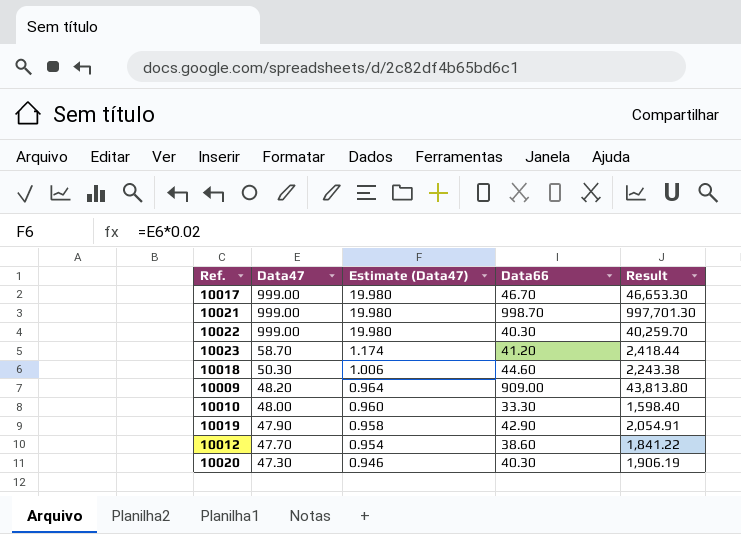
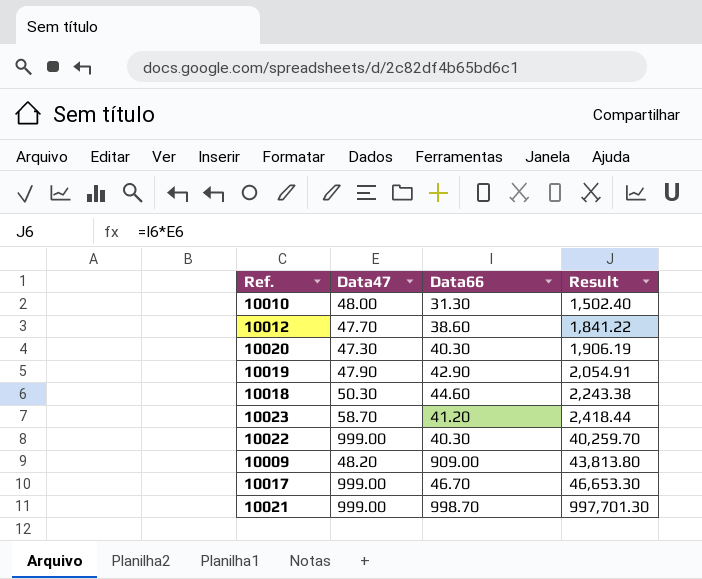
row order: Data47 descending -> Result ascending
column Estimate (Data47) | formula: [Data47] * 0.02 -> none
10010 | Data66: 33.30 -> 31.30
10010 | Result: 1,598.40 -> 1,502.40

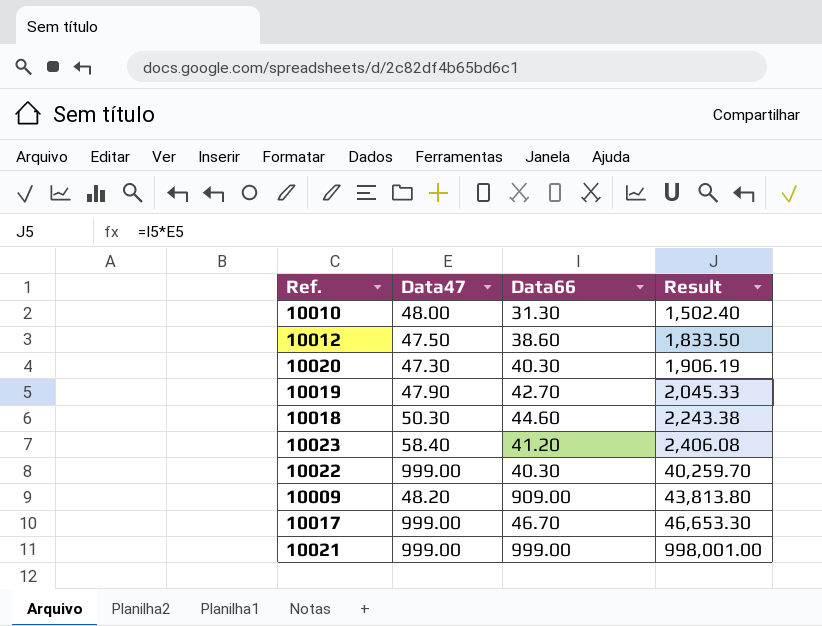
10012 | Data47: 47.70 -> 47.50
10012 | Result: 1,841.22 -> 1,833.50
10019 | Data66: 42.90 -> 42.70
10019 | Result: 2,054.91 -> 2,045.33
10023 | Data47: 58.70 -> 58.40
10023 | Result: 2,418.44 -> 2,406.08
10021 | Data66: 998.70 -> 999.00
10021 | Result: 997,701.30 -> 998,001.00

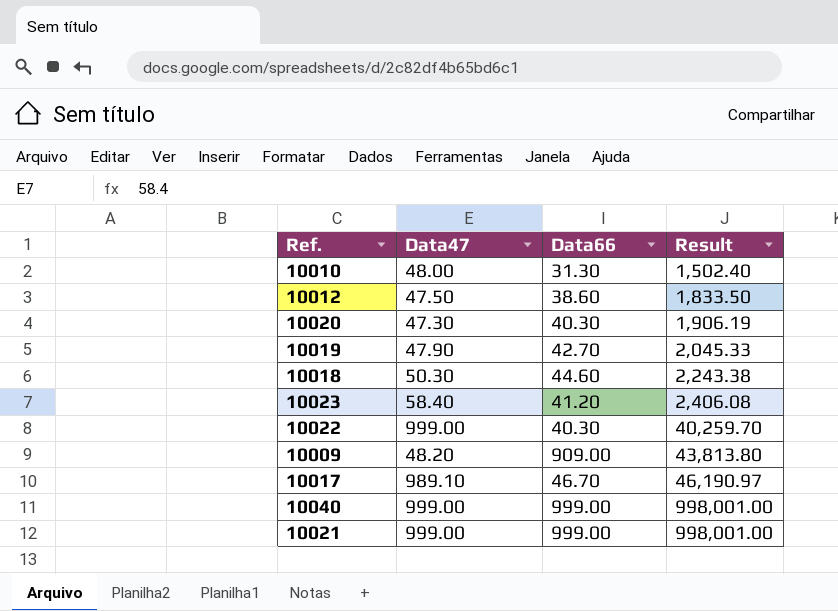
10017 | Data47: 999.00 -> 989.10
10017 | Result: 46,653.30 -> 46,190.97
row 10040: none -> 999.00 | 999.00 | 998,001.00

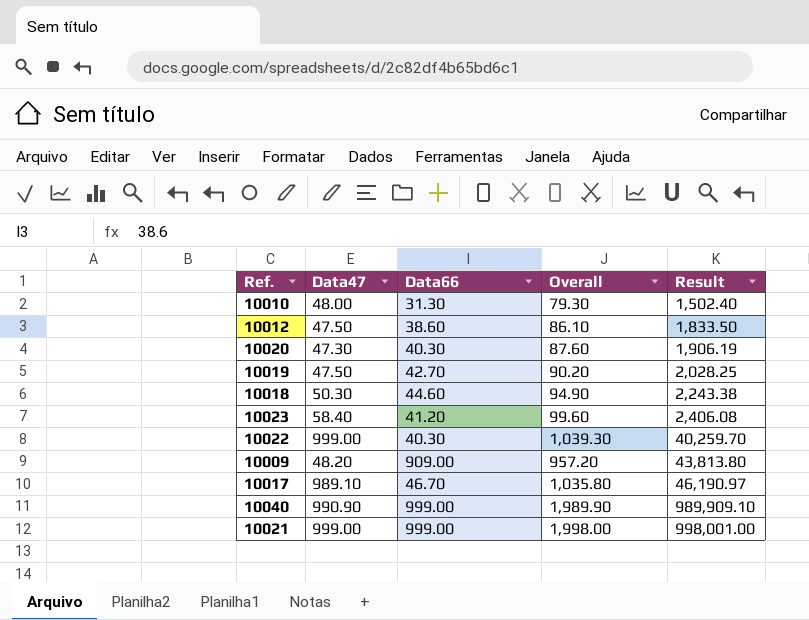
column Overall | formula: none -> [Data47] + [Data66]
10019 | Data47: 47.90 -> 47.50
10019 | Result: 2,045.33 -> 2,028.25
10040 | Data47: 999.00 -> 990.90
10040 | Result: 998,001.00 -> 989,909.10

